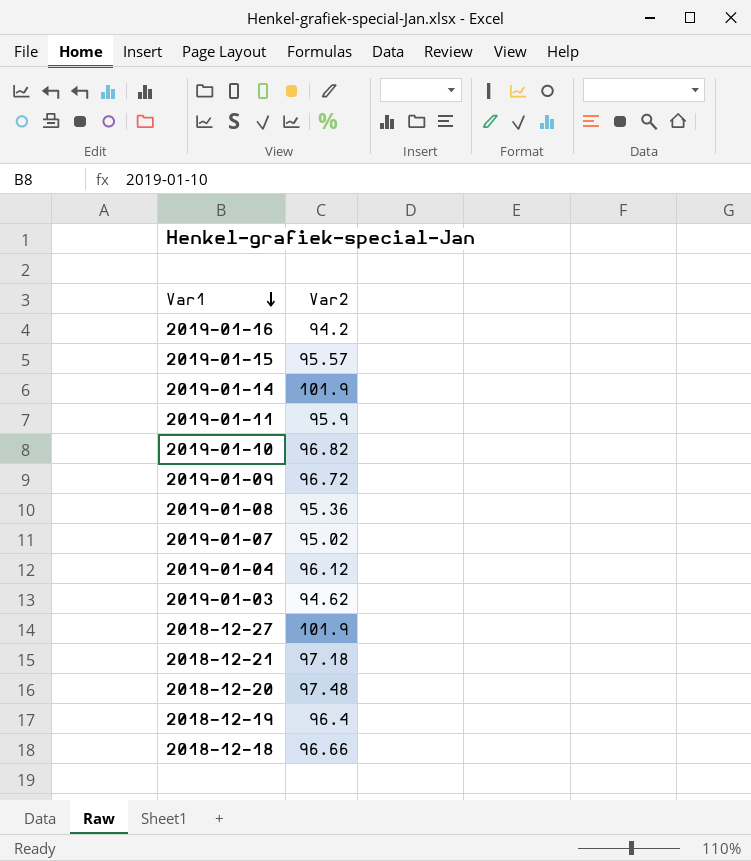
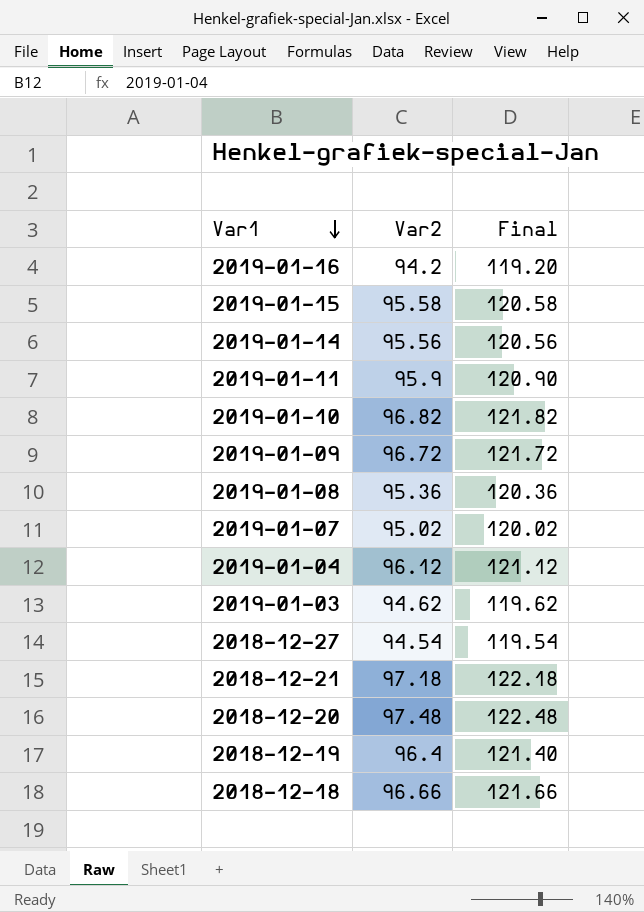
column Final | formula: none -> [Var2] + 25
2019-01-15 | Var2: 95.57 -> 95.58
2019-01-14 | Var2: 101.9 -> 95.56
2018-12-27 | Var2: 101.9 -> 94.54

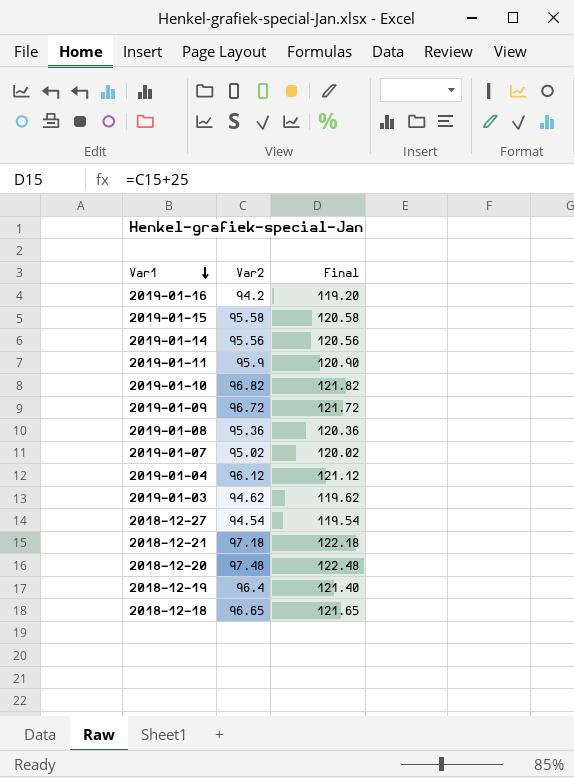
2018-12-18 | Var2: 96.66 -> 96.65
2018-12-18 | Final: 121.66 -> 121.65

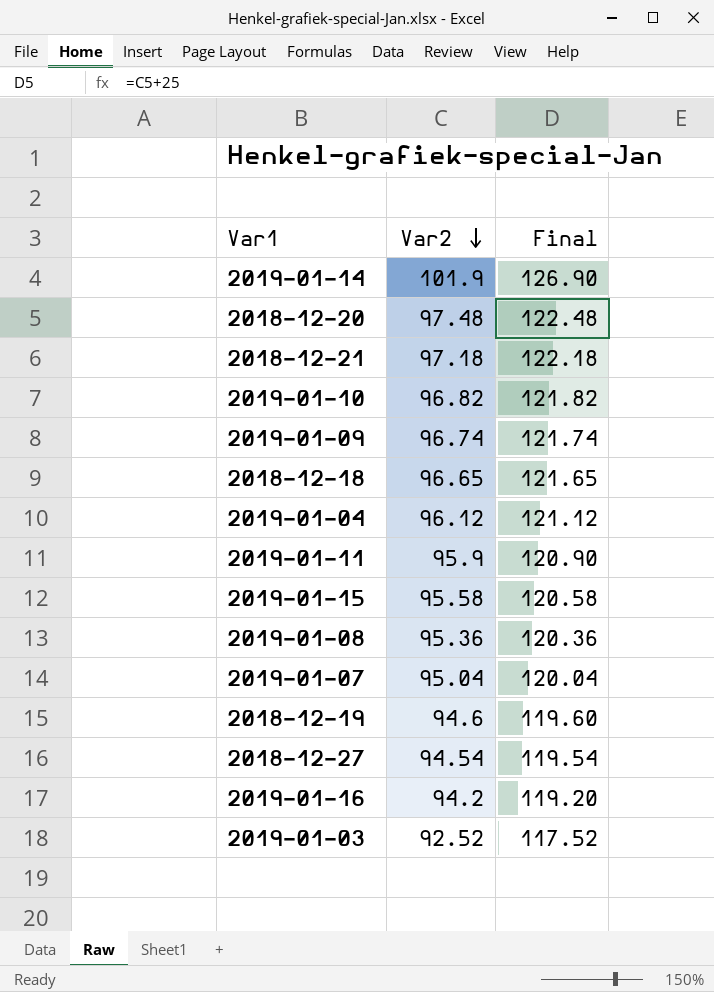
row order: Var1 descending -> Var2 descending
2019-01-14 | Var2: 95.56 -> 101.9
2019-01-14 | Final: 120.56 -> 126.90
2019-01-09 | Var2: 96.72 -> 96.74
2019-01-09 | Final: 121.72 -> 121.74
2019-01-07 | Var2: 95.02 -> 95.04
2019-01-07 | Final: 120.02 -> 120.04
2018-12-19 | Var2: 96.4 -> 94.6
2018-12-19 | Final: 121.40 -> 119.60
2019-01-03 | Var2: 94.62 -> 92.52
2019-01-03 | Final: 119.62 -> 117.52

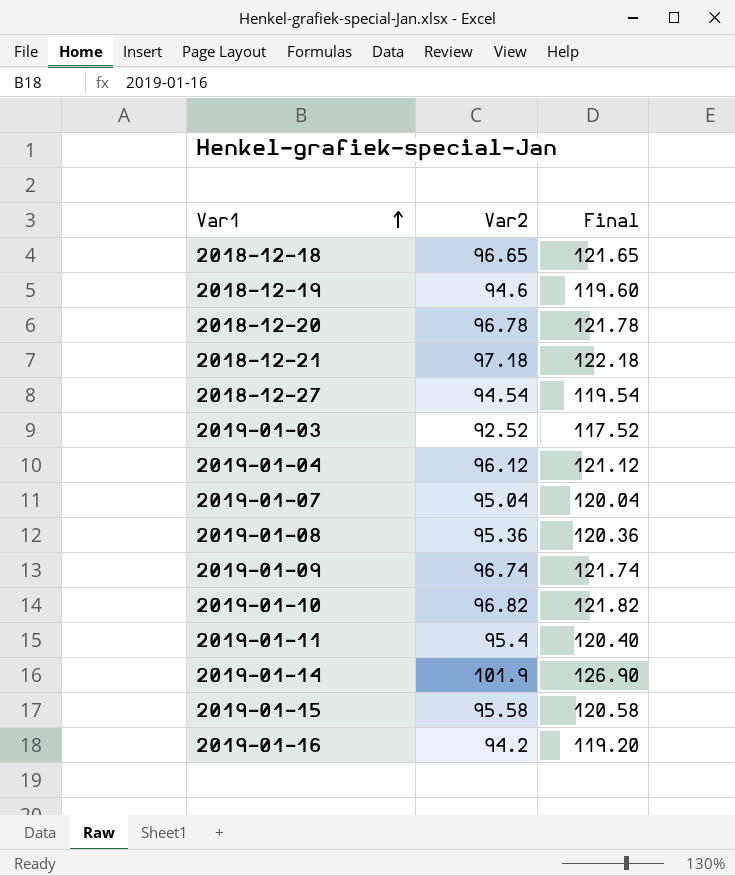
row order: Var2 descending -> Var1 ascending
2018-12-20 | Var2: 97.48 -> 96.78
2018-12-20 | Final: 122.48 -> 121.78
2019-01-11 | Var2: 95.9 -> 95.4
2019-01-11 | Final: 120.90 -> 120.40

